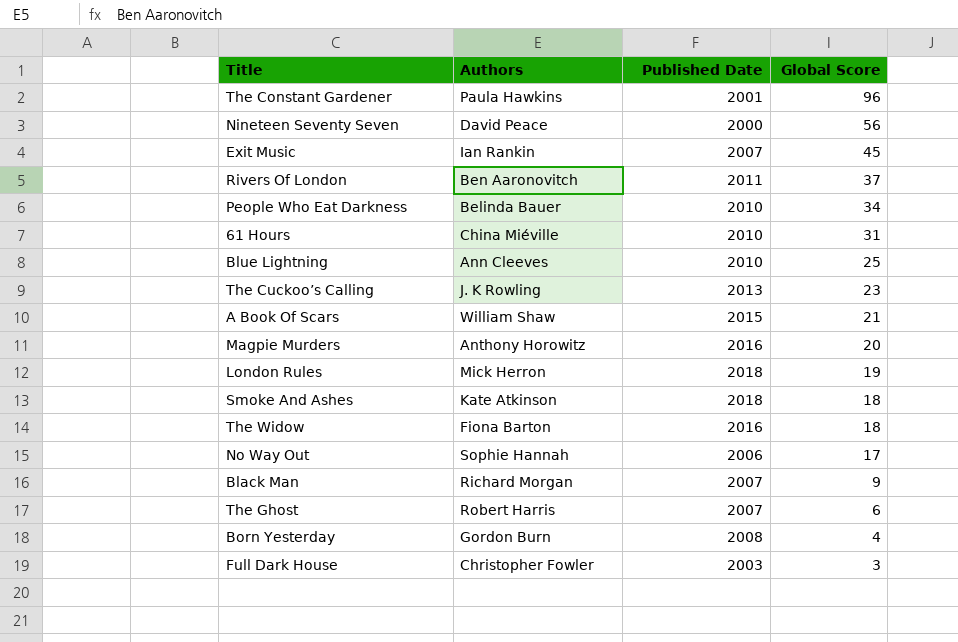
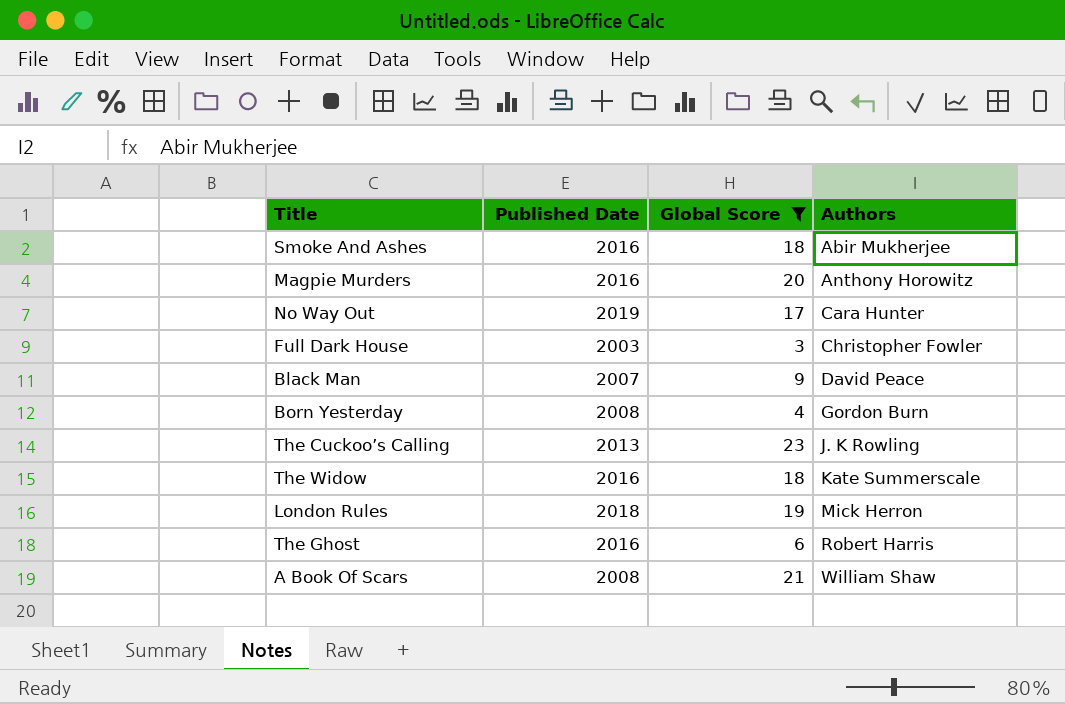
filter: none -> Global Score <= 23
row order: Global Score descending -> Authors ascending
column Authors | position: 2 -> 4
Smoke And Ashes | Published Date: 2018 -> 2016
Smoke And Ashes | Authors: Kate Atkinson -> Abir Mukherjee
No Way Out | Published Date: 2006 -> 2019
No Way Out | Authors: Sophie Hannah -> Cara Hunter
Black Man | Authors: Richard Morgan -> David Peace
The Widow | Authors: Fiona Barton -> Kate Summerscale
The Ghost | Published Date: 2007 -> 2016
A Book Of Scars | Published Date: 2015 -> 2008

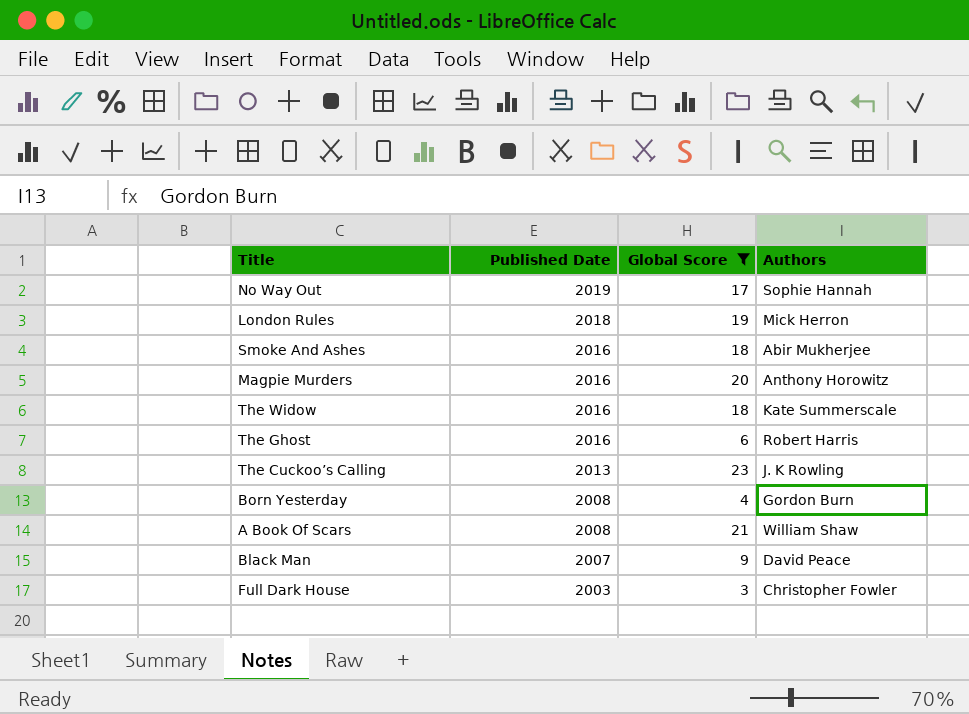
row order: Authors ascending -> Published Date descending
No Way Out | Authors: Cara Hunter -> Sophie Hannah

